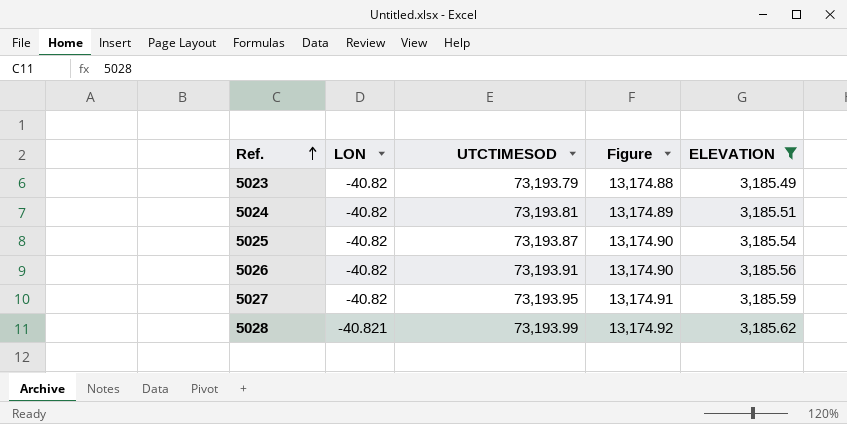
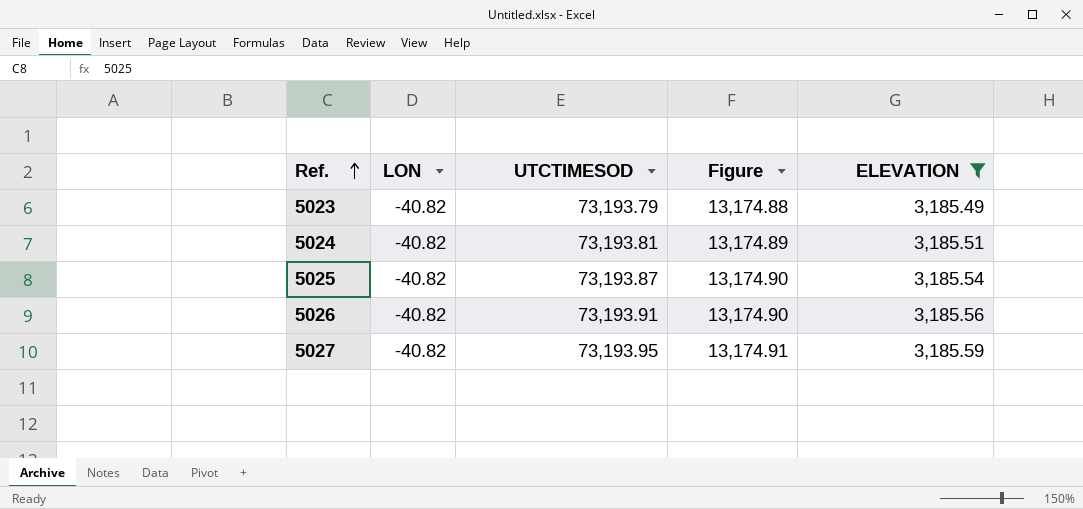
row 5028: -40.821 | 73,193.99 | 13,174.92 | 3,185.62 -> none

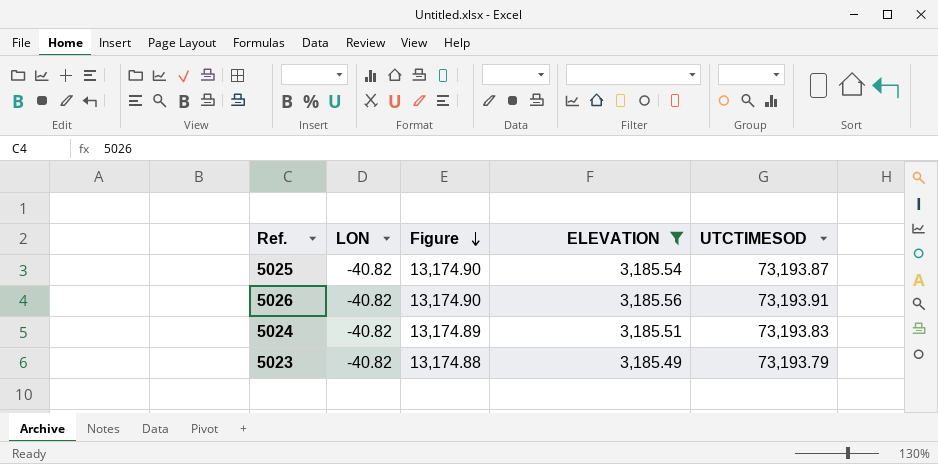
row order: Ref. ascending -> Figure descending
column UTCTIMESOD | position: 3 -> 5
row 5027: -40.82 | 73,193.95 | 13,174.91 | 3,185.59 -> none
5024 | UTCTIMESOD: 73,193.81 -> 73,193.83

